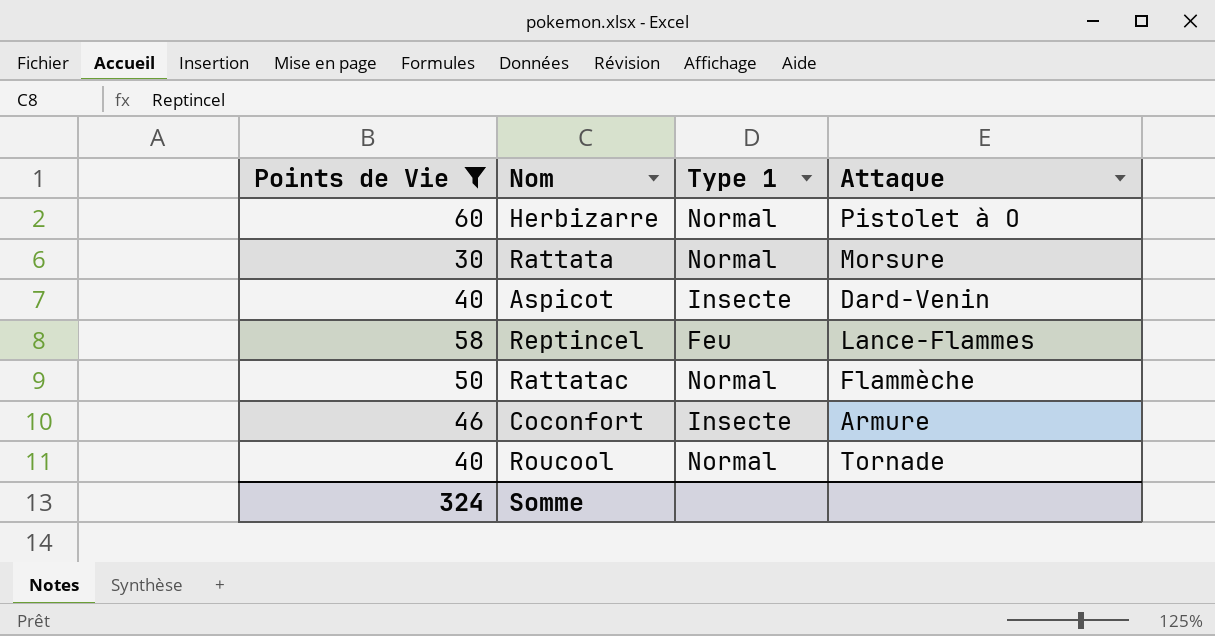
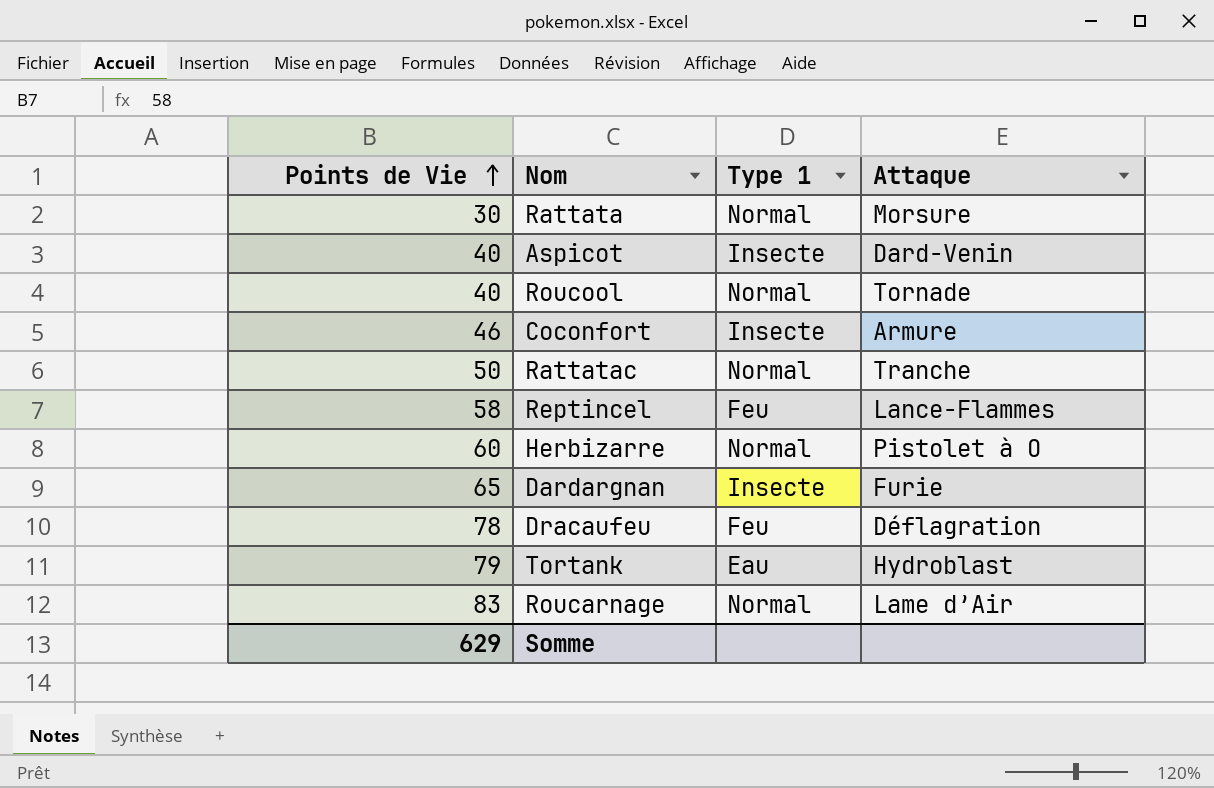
filter: Points de Vie <= 60 -> none
row order: none -> Points de Vie ascending
Rattatac | Attaque: Flammèche -> Tranche
Somme | Points de Vie: 324 -> 629

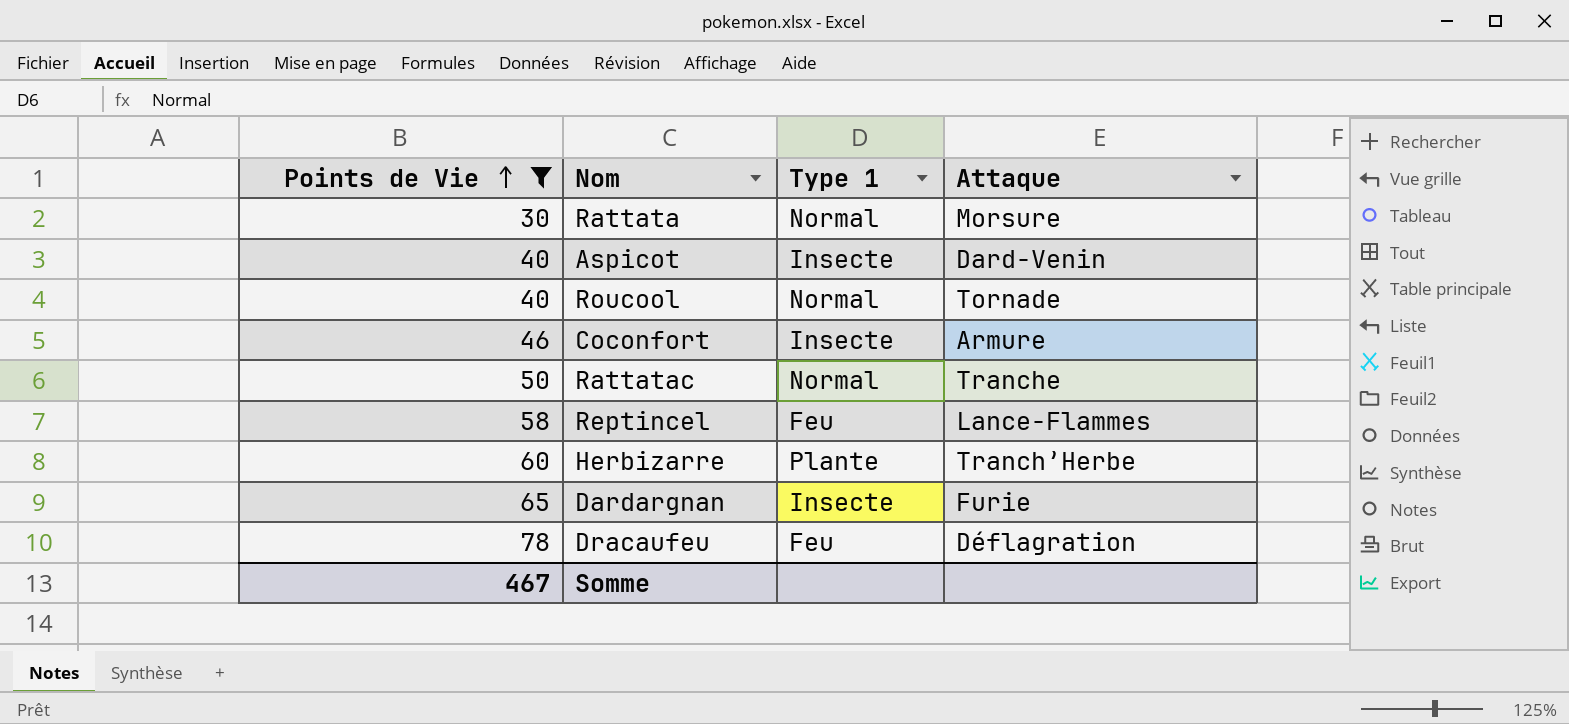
filter: none -> Points de Vie <= 78
Herbizarre | Type 1: Normal -> Plante
Herbizarre | Attaque: Pistolet à O -> Tranch’Herbe
Somme | Points de Vie: 629 -> 467

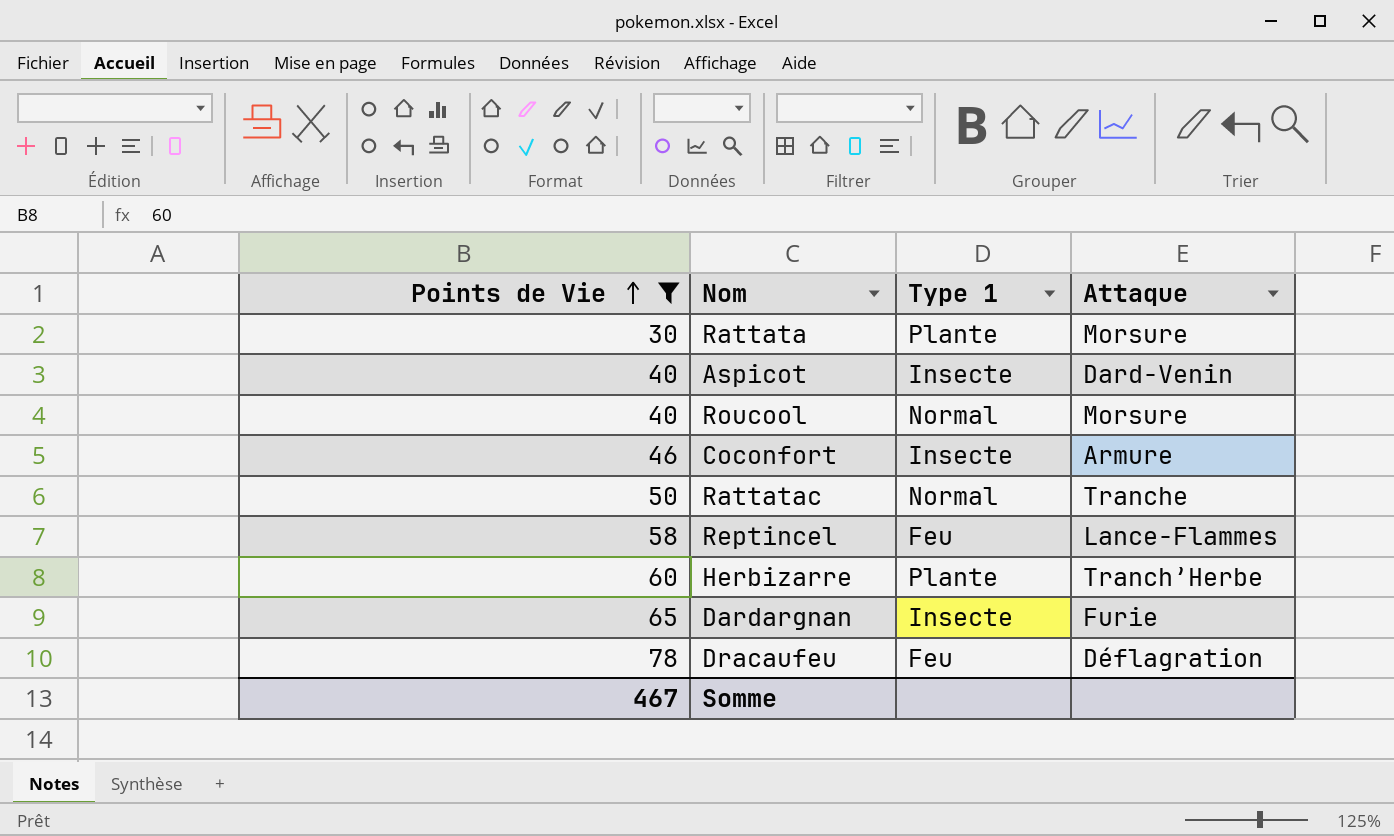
Rattata | Type 1: Normal -> Plante
Roucool | Attaque: Tornade -> Morsure

